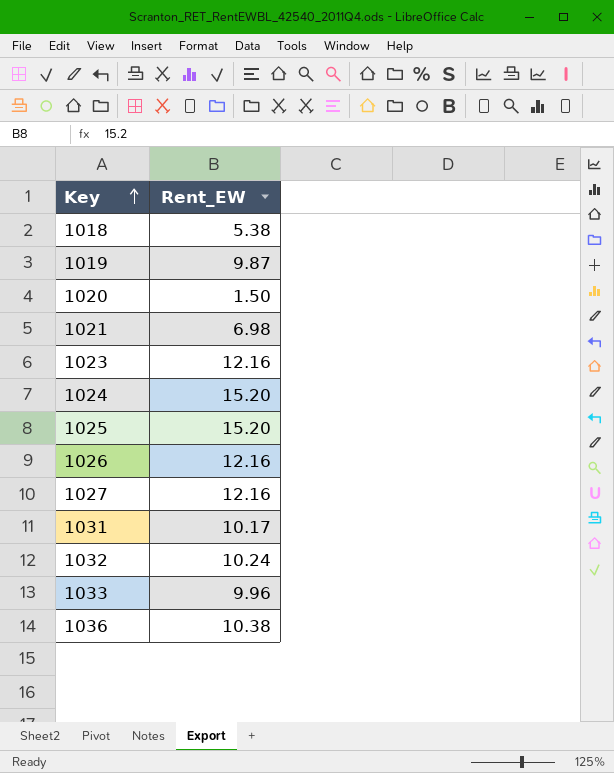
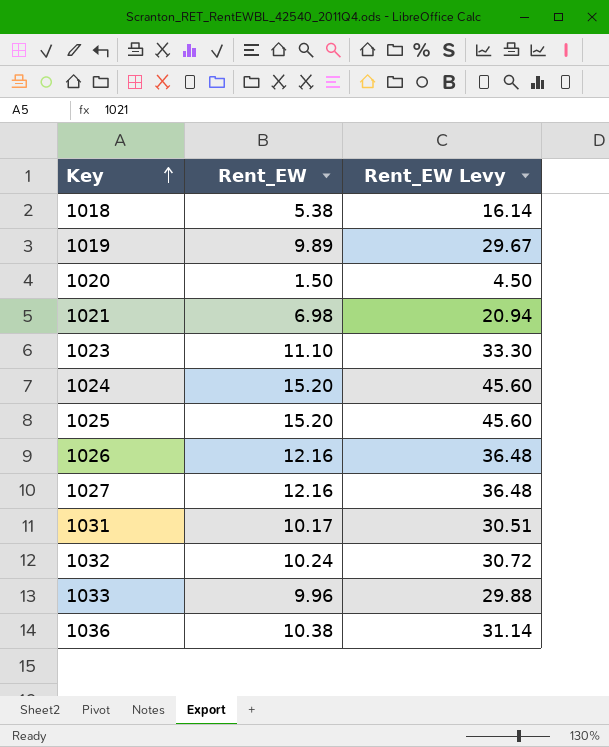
column Rent_EW Levy | formula: none -> [Rent_EW] * 3
1019 | Rent_EW: 9.87 -> 9.89
1023 | Rent_EW: 12.16 -> 11.10

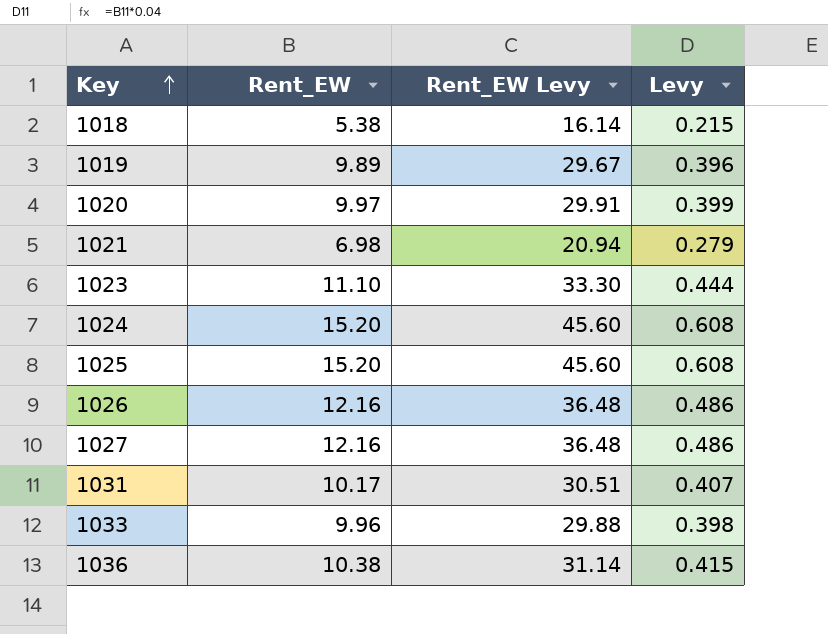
column Levy | formula: none -> [Rent_EW] * 0.04
row 1032: 10.24 | 30.72 -> none
1020 | Rent_EW: 1.50 -> 9.97
1020 | Rent_EW Levy: 4.50 -> 29.91

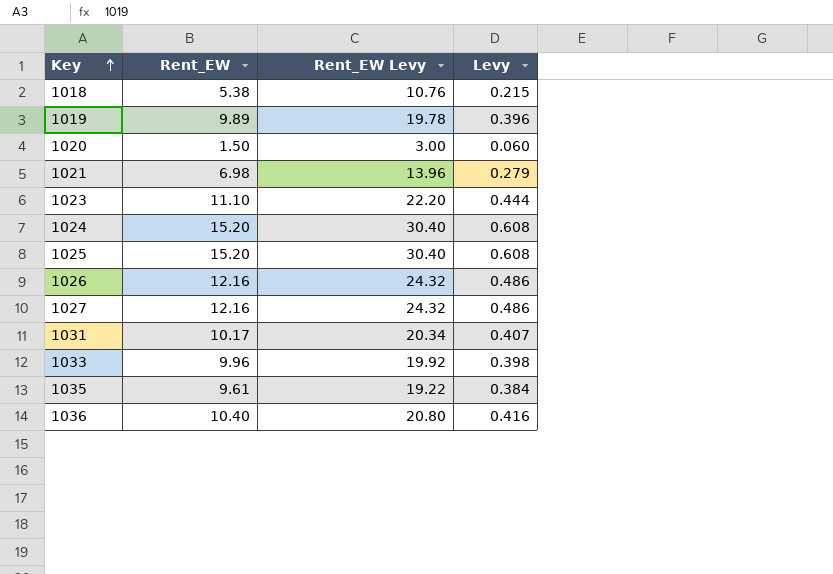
column Rent_EW Levy | formula: [Rent_EW] * 3 -> [Rent_EW] * 2
1020 | Rent_EW: 9.97 -> 1.50
1020 | Levy: 0.399 -> 0.060
row 1035: none -> 9.61 | 19.22 | 0.384
1036 | Rent_EW: 10.38 -> 10.40
1036 | Levy: 0.415 -> 0.416

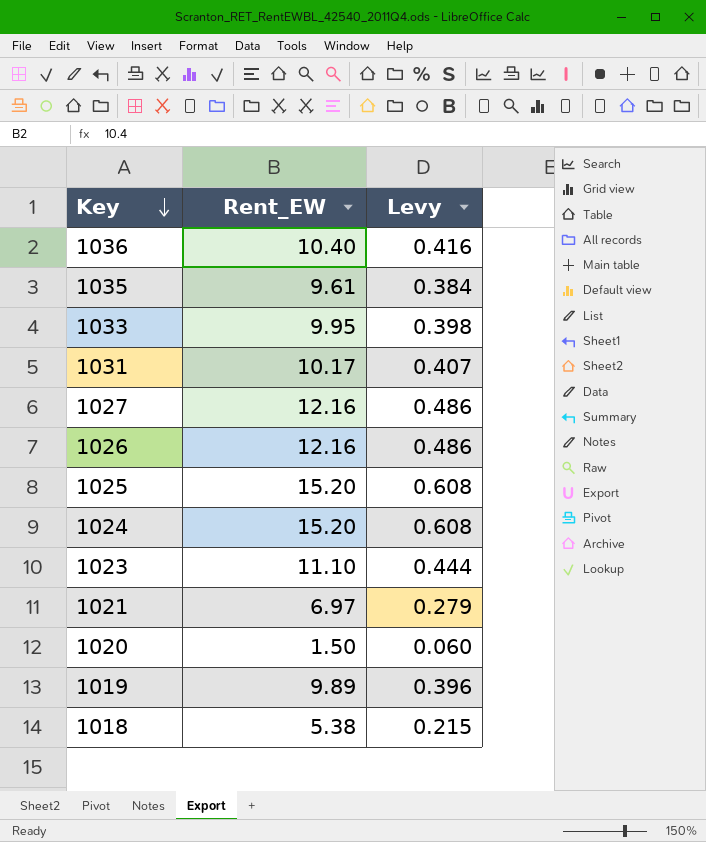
row order: Key ascending -> Key descending
column Rent_EW Levy | formula: [Rent_EW] * 2 -> none
1033 | Rent_EW: 9.96 -> 9.95
1021 | Rent_EW: 6.98 -> 6.97

